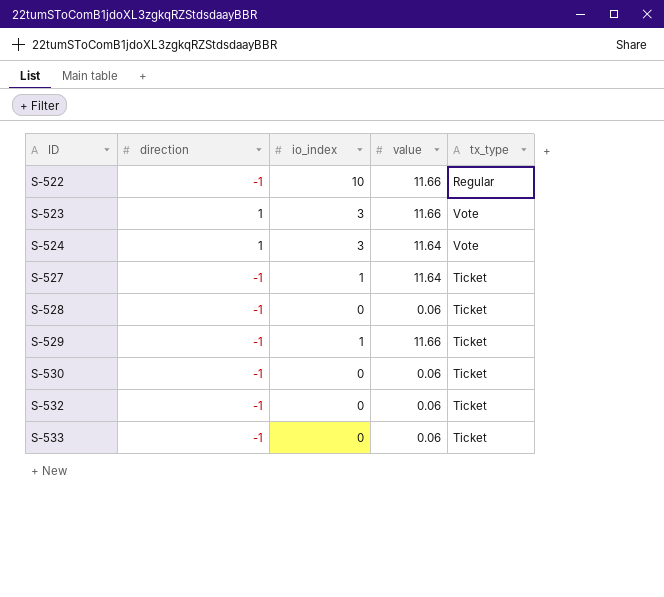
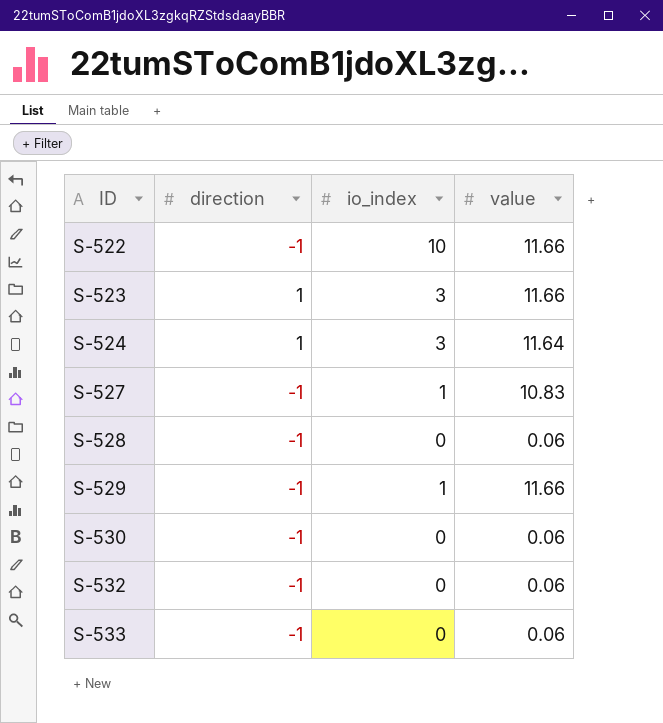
column tx_type | position: 5 -> none
S-527 | value: 11.64 -> 10.83

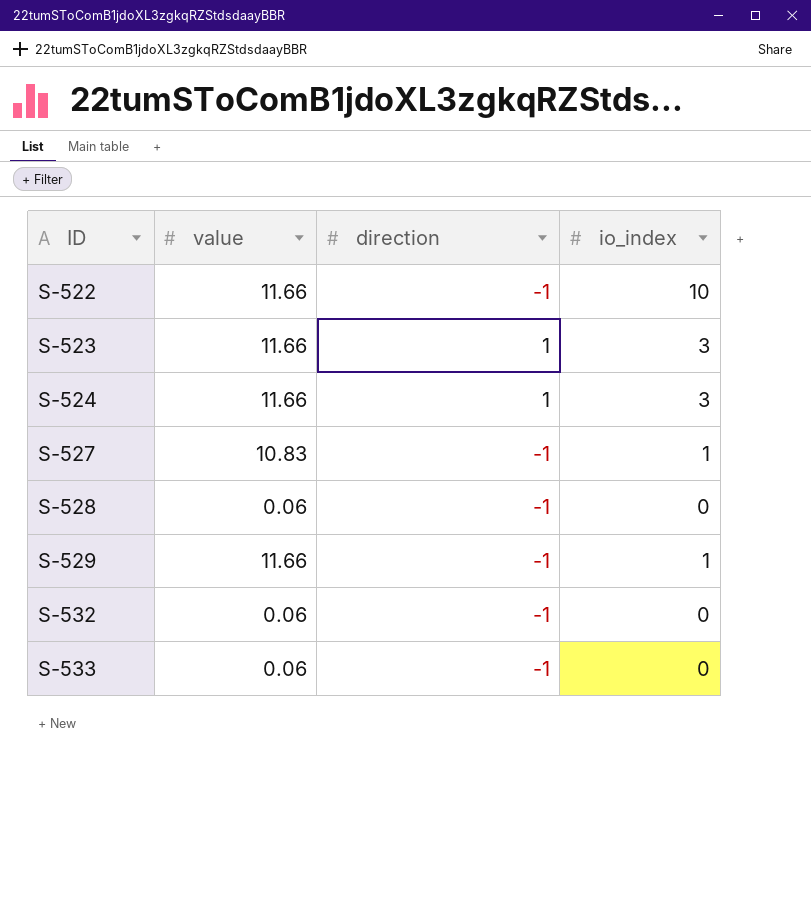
column value | position: 4 -> 2
row S-530: -1 | 0 | 0.06 -> none
S-524 | value: 11.64 -> 11.66

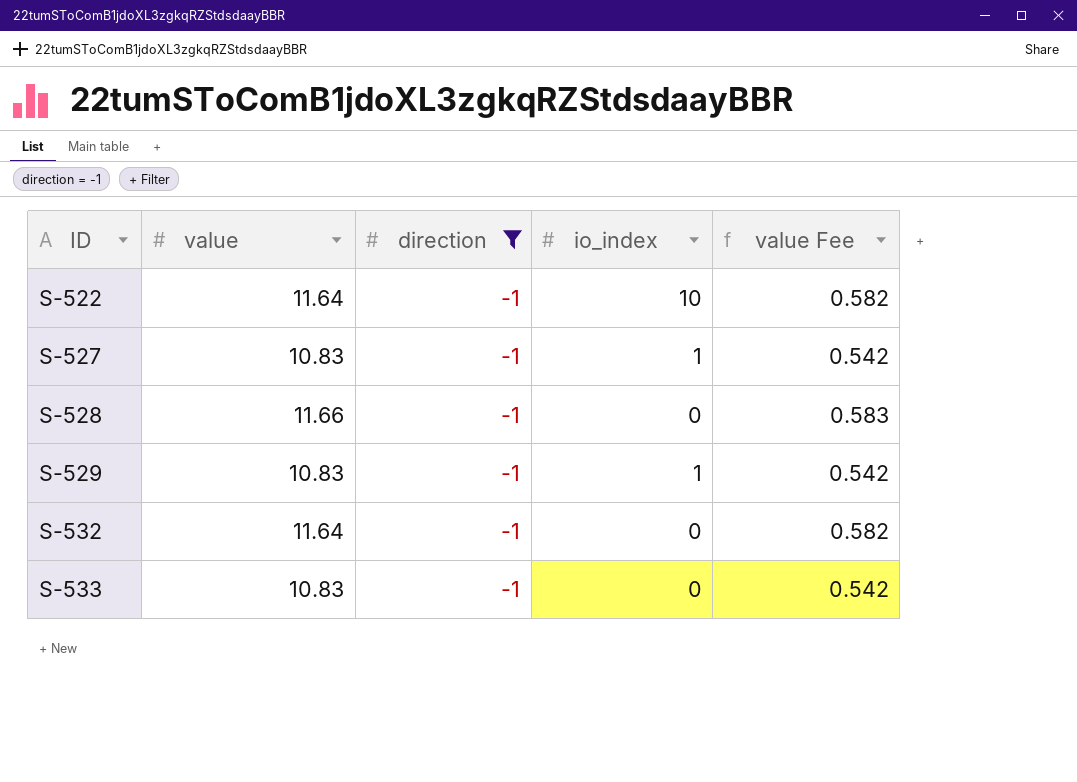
filter: none -> direction = -1
column value Fee | formula: none -> [value] * 0.05
S-522 | value: 11.66 -> 11.64
S-528 | value: 0.06 -> 11.66
S-529 | value: 11.66 -> 10.83
S-532 | value: 0.06 -> 11.64
S-533 | value: 0.06 -> 10.83

